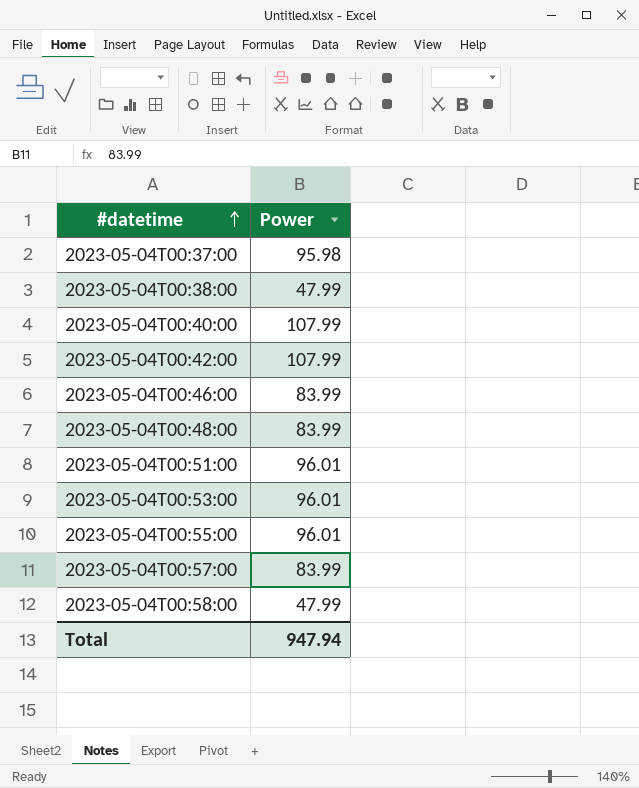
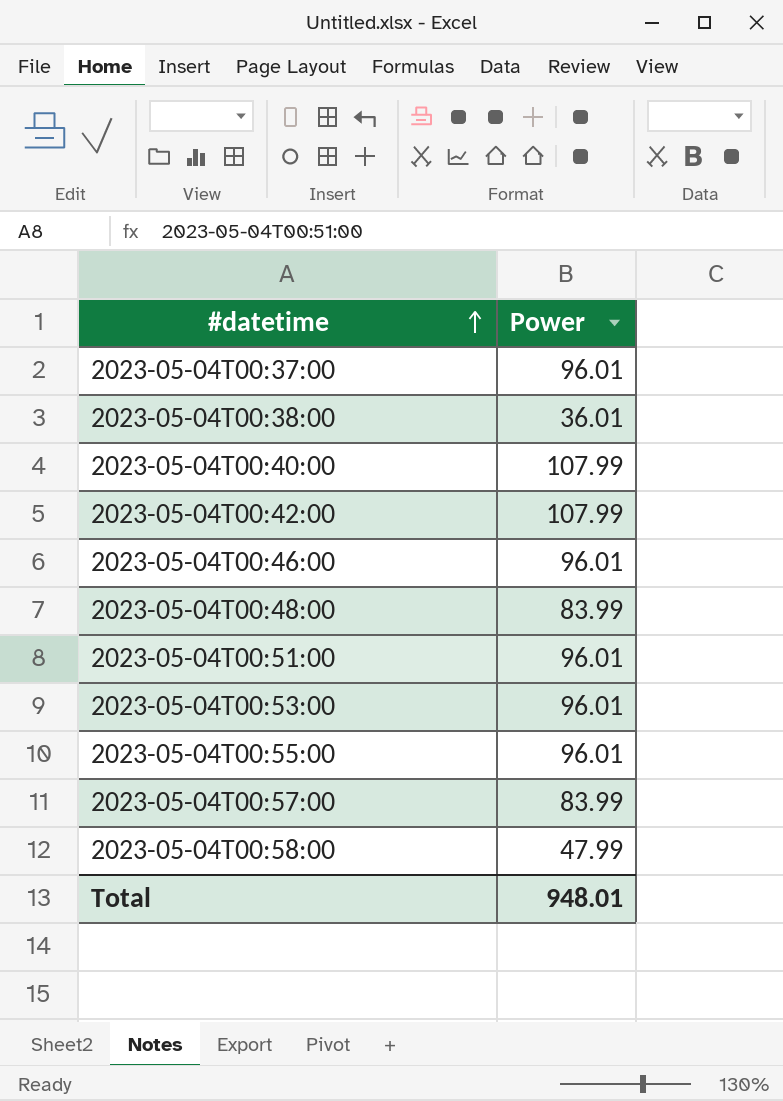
2023-05-04T00:37:00 | Power: 95.98 -> 96.01
2023-05-04T00:38:00 | Power: 47.99 -> 36.01
2023-05-04T00:46:00 | Power: 83.99 -> 96.01
Total | Power: 947.94 -> 948.01

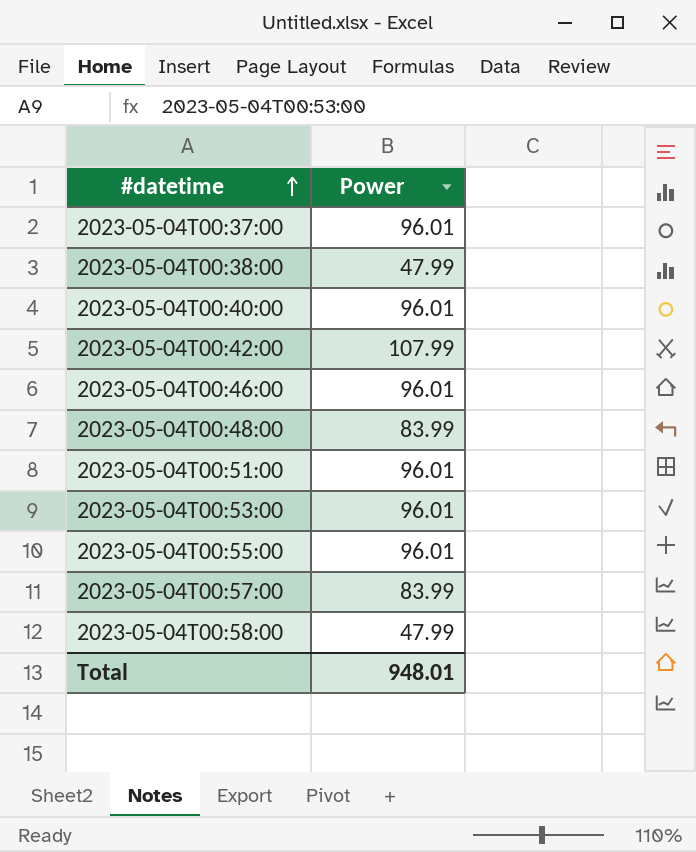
2023-05-04T00:38:00 | Power: 36.01 -> 47.99
2023-05-04T00:40:00 | Power: 107.99 -> 96.01

